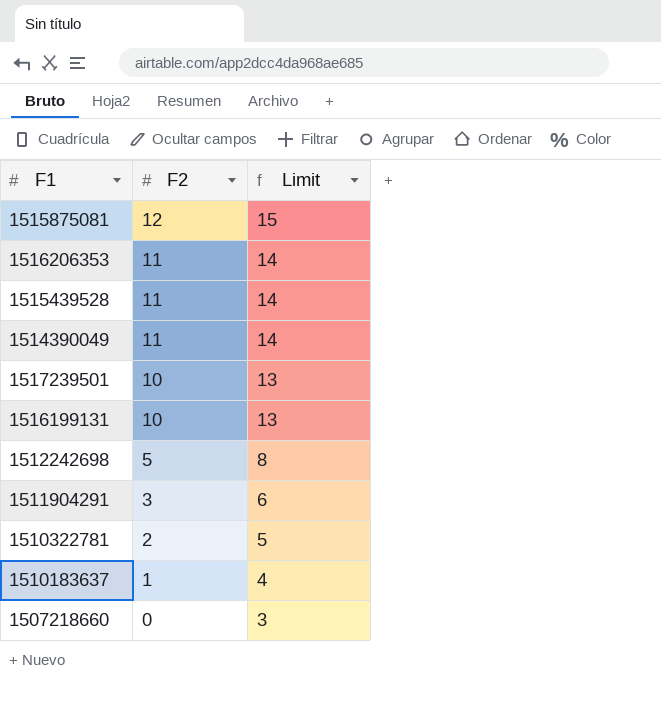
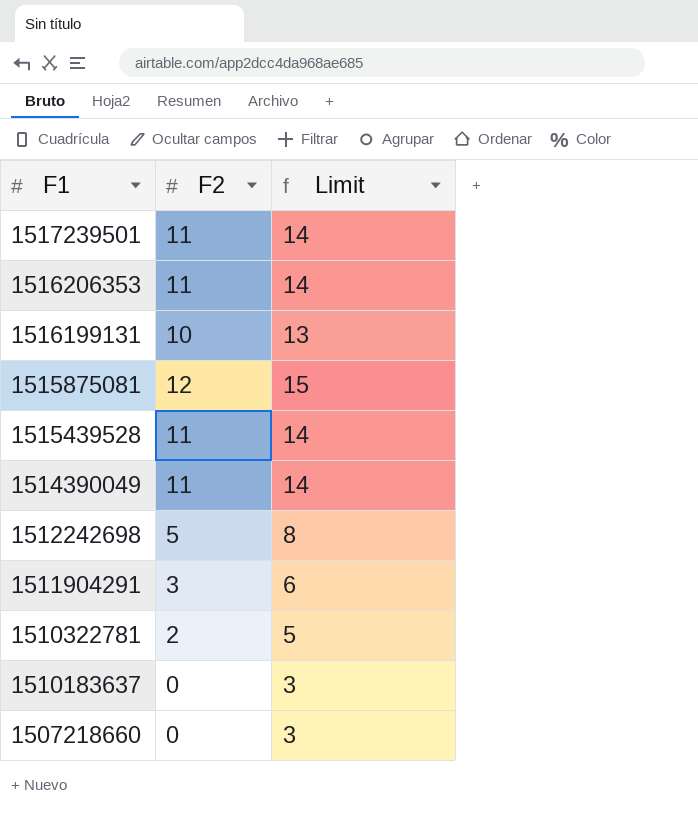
row order: F2 descending -> F1 descending
1517239501 | F2: 10 -> 11
1517239501 | Limit: 13 -> 14
1510183637 | F2: 1 -> 0
1510183637 | Limit: 4 -> 3

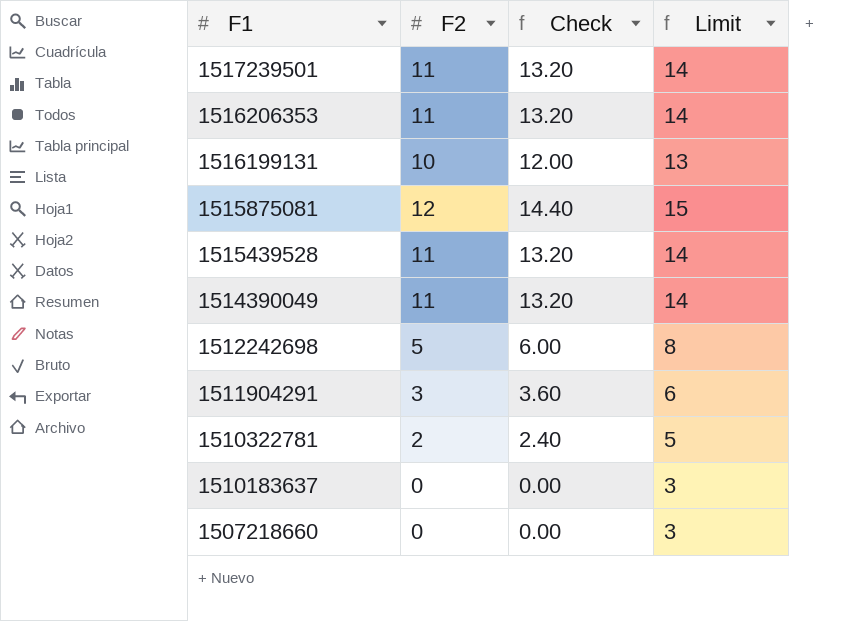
column Check | formula: none -> [F2] * 1.2

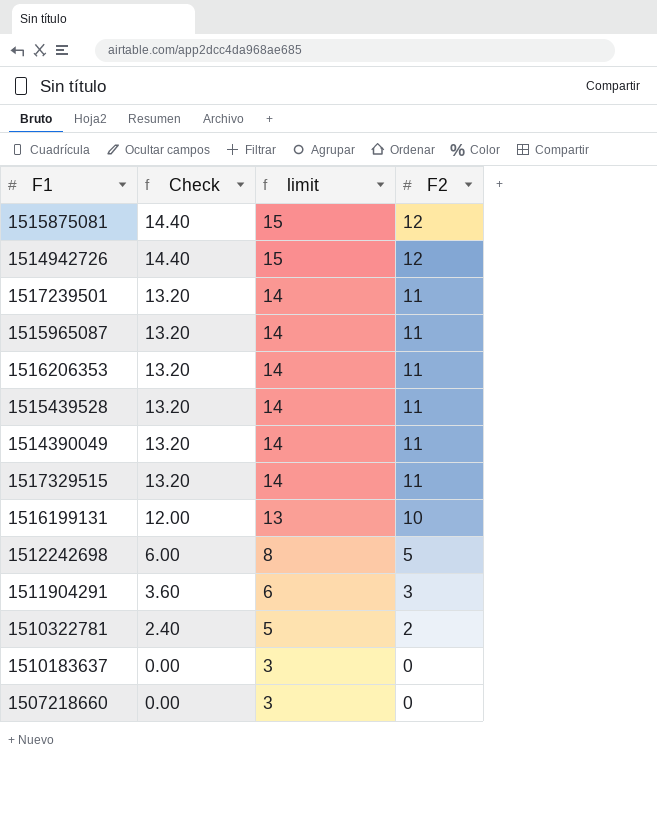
row order: F1 descending -> Check descending
column name: Limit -> limit
column F2 | position: 2 -> 4
row 1514942726: none -> 14.40 | 15 | 12
row 1515965087: none -> 13.20 | 14 | 11
row 1517329515: none -> 13.20 | 14 | 11

